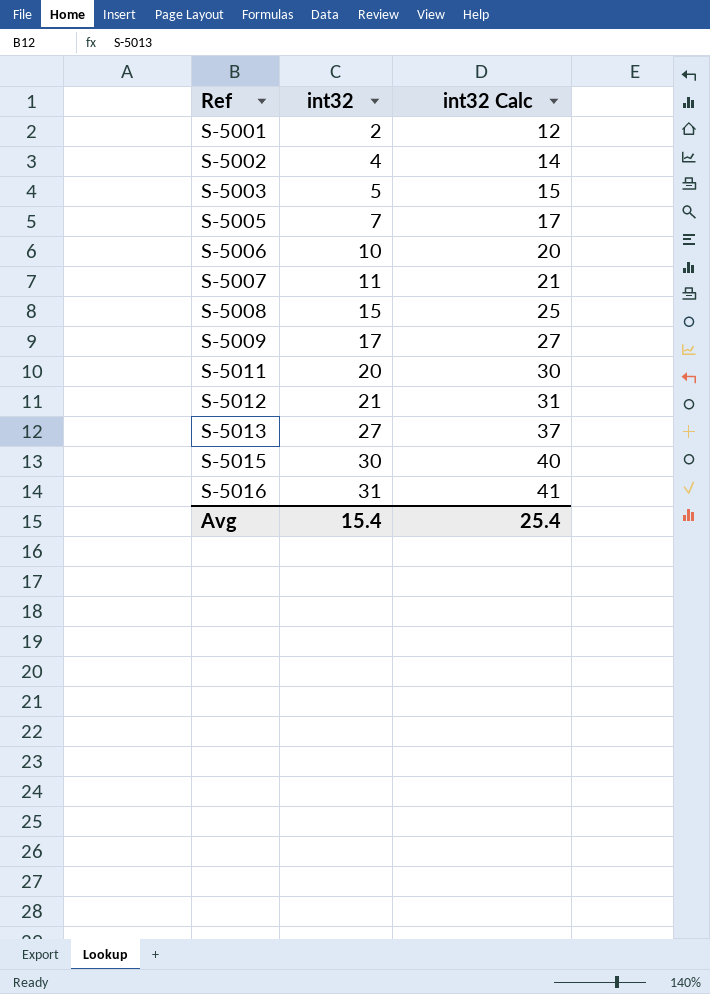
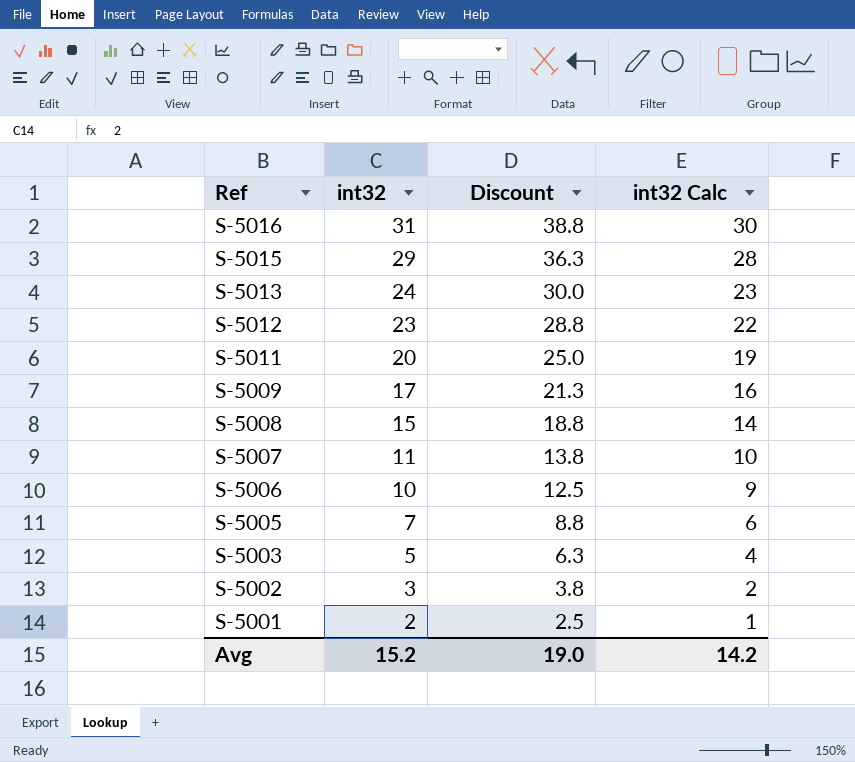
row order: Ref ascending -> Ref descending
column Discount | formula: none -> [int32] * 1.25
column int32 Calc | formula: [int32] + 10 -> [int32] - 1
S-5015 | int32: 30 -> 29
S-5013 | int32: 27 -> 24
S-5012 | int32: 21 -> 23
S-5002 | int32: 4 -> 3
Avg | int32: 15.4 -> 15.2
Avg | int32 Calc: 25.4 -> 14.2

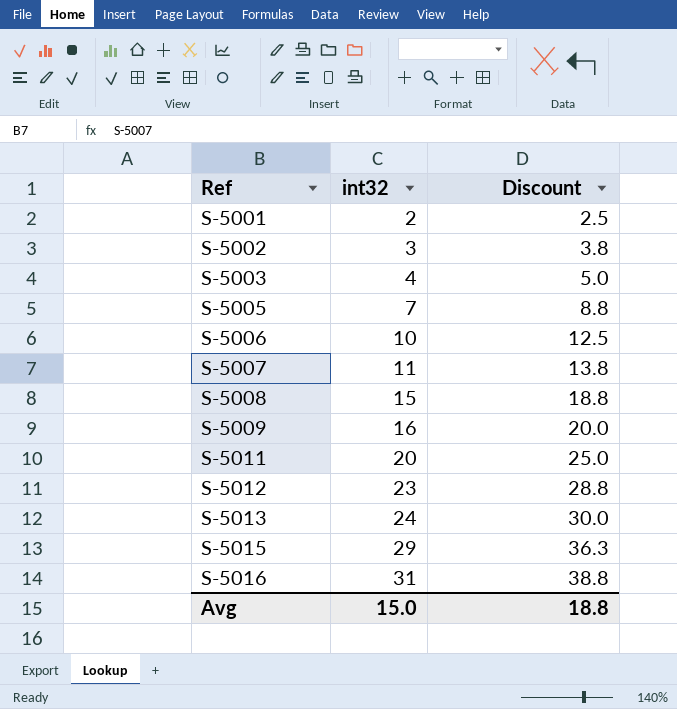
row order: Ref descending -> Ref ascending
column int32 Calc | formula: [int32] - 1 -> none
S-5003 | int32: 5 -> 4
S-5003 | Discount: 6.3 -> 5.0
S-5009 | int32: 17 -> 16
S-5009 | Discount: 21.3 -> 20.0
Avg | int32: 15.2 -> 15.0
Avg | Discount: 19.0 -> 18.8

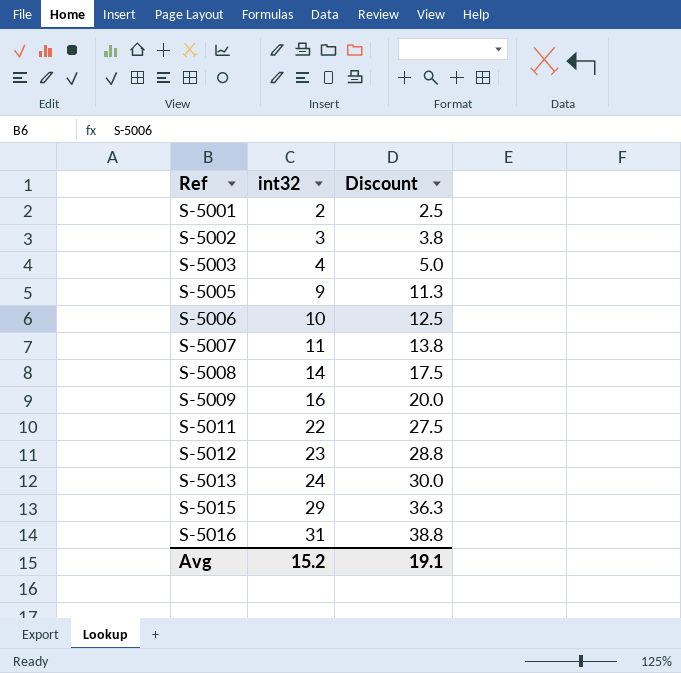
S-5005 | int32: 7 -> 9
S-5005 | Discount: 8.8 -> 11.3
S-5008 | int32: 15 -> 14
S-5008 | Discount: 18.8 -> 17.5
S-5011 | int32: 20 -> 22
S-5011 | Discount: 25.0 -> 27.5
Avg | int32: 15.0 -> 15.2
Avg | Discount: 18.8 -> 19.1

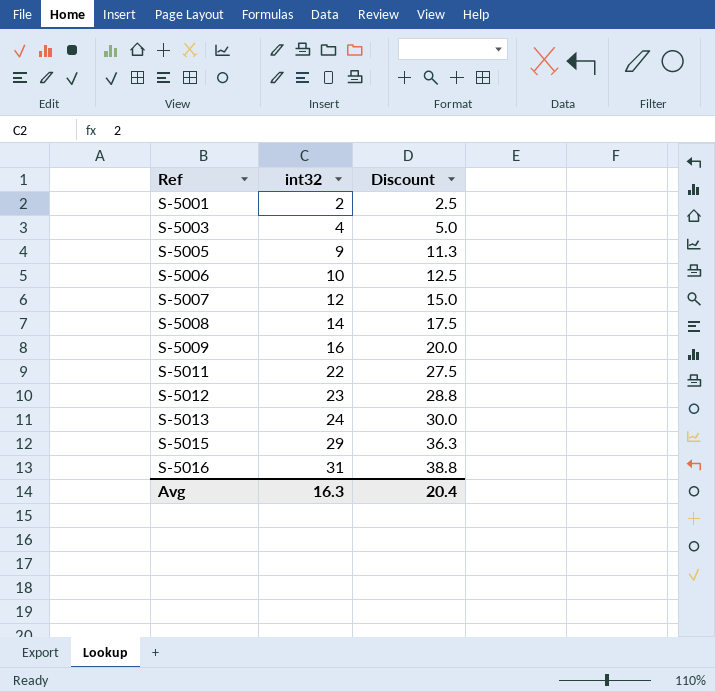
row S-5002: 3 | 3.8 -> none
S-5007 | int32: 11 -> 12
S-5007 | Discount: 13.8 -> 15.0
Avg | int32: 15.2 -> 16.3
Avg | Discount: 19.1 -> 20.4

